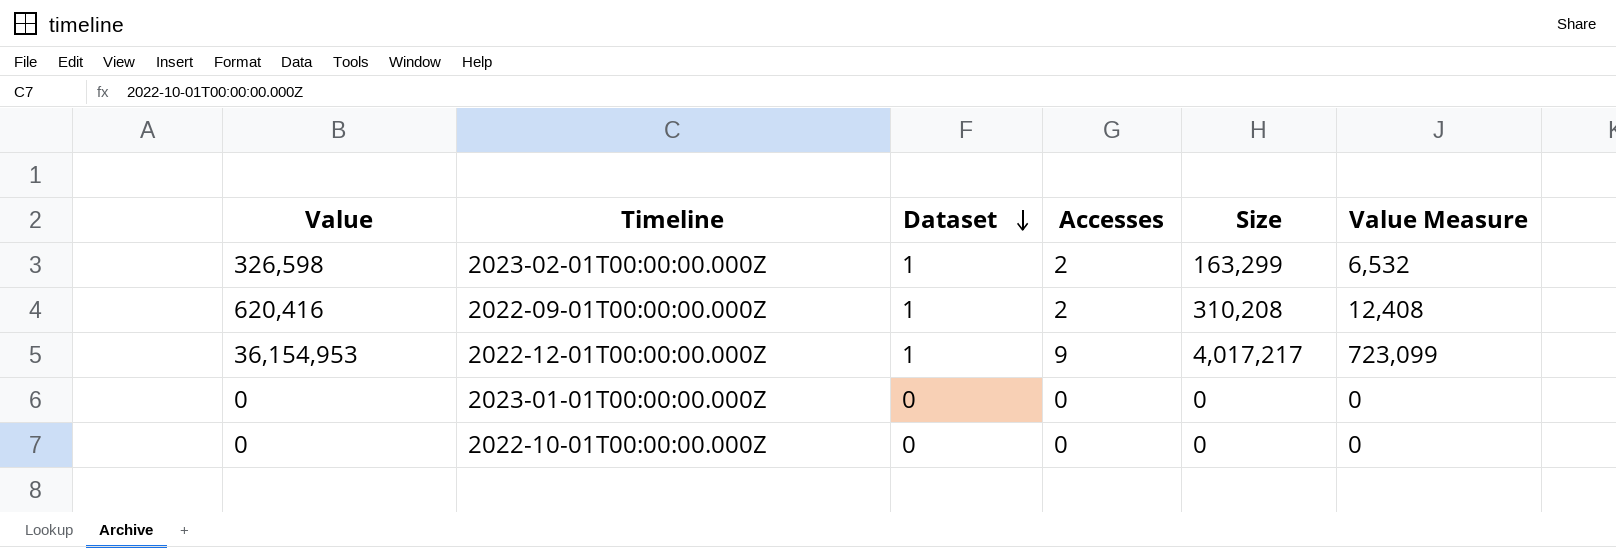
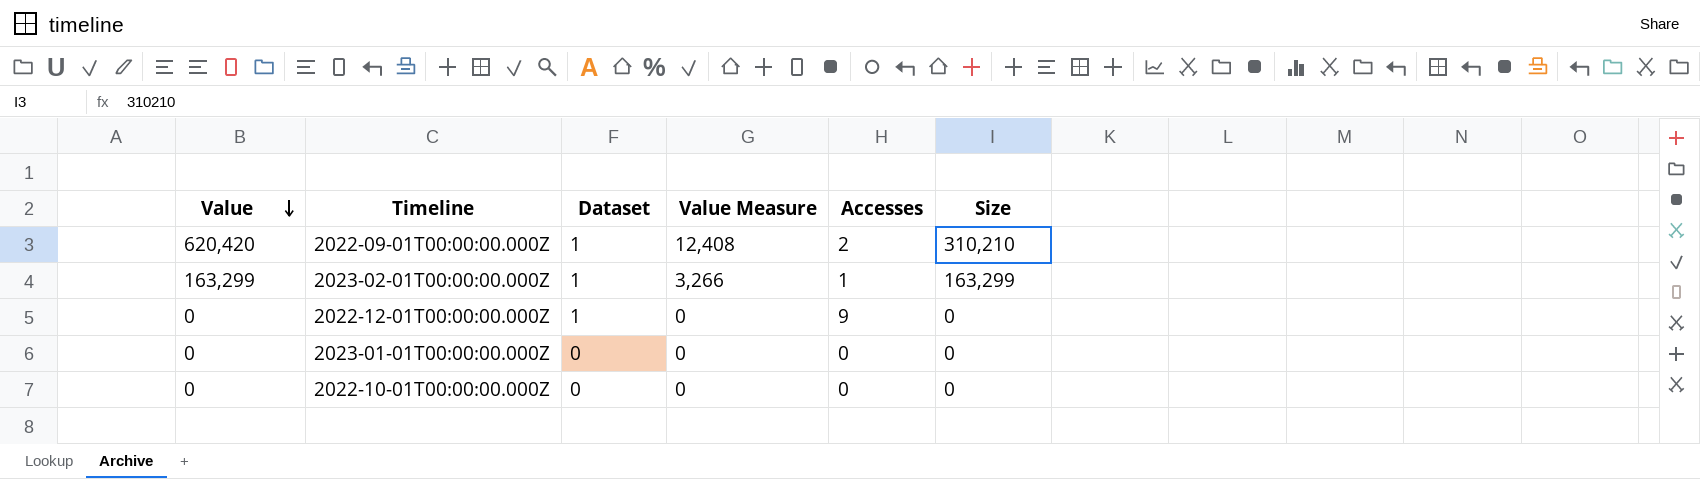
row order: Dataset descending -> Value descending
column Value Measure | position: 6 -> 4
2022-09-01T00:00:00.000Z | Value: 620,416 -> 620,420
2022-09-01T00:00:00.000Z | Size: 310,208 -> 310,210
2023-02-01T00:00:00.000Z | Value: 326,598 -> 163,299
2023-02-01T00:00:00.000Z | Value Measure: 6,532 -> 3,266
2023-02-01T00:00:00.000Z | Accesses: 2 -> 1
2022-12-01T00:00:00.000Z | Value: 36,154,953 -> 0
2022-12-01T00:00:00.000Z | Value Measure: 723,099 -> 0
2022-12-01T00:00:00.000Z | Size: 4,017,217 -> 0

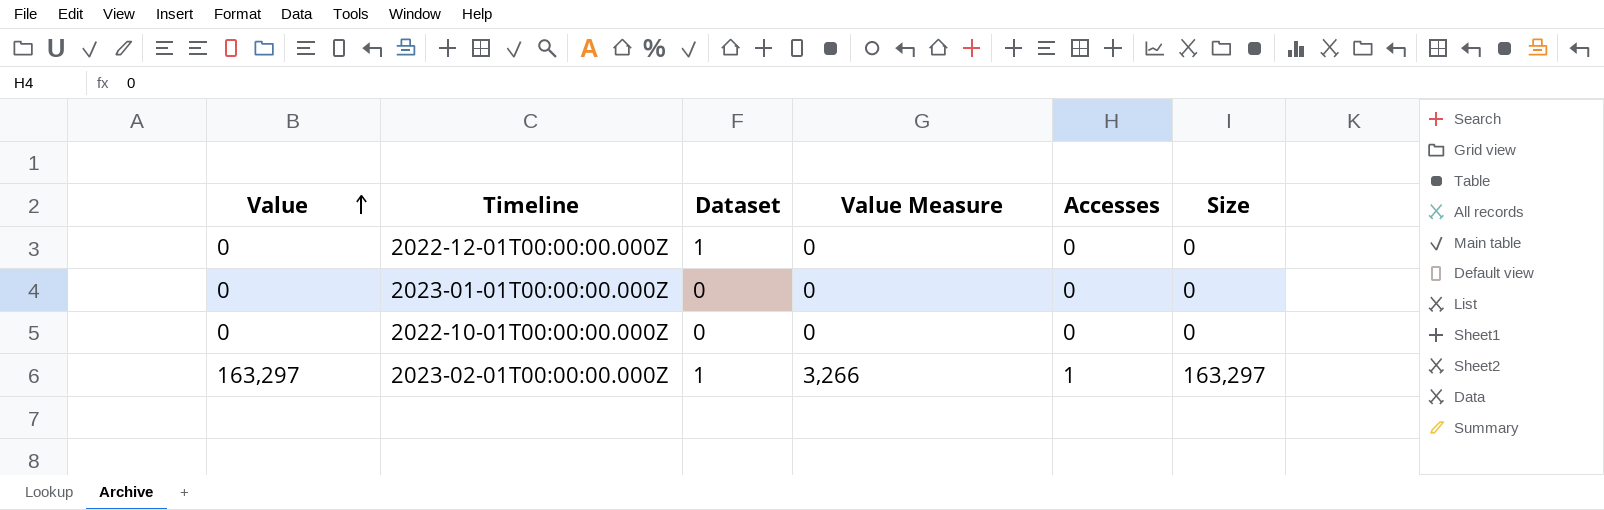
row order: Value descending -> Value ascending
row 2022-09-01T00:00:00.000Z: 620,420 | 1 | 12,408 | 2 | 310,210 -> none
2022-12-01T00:00:00.000Z | Accesses: 9 -> 0
2023-02-01T00:00:00.000Z | Value: 163,299 -> 163,297
2023-02-01T00:00:00.000Z | Size: 163,299 -> 163,297

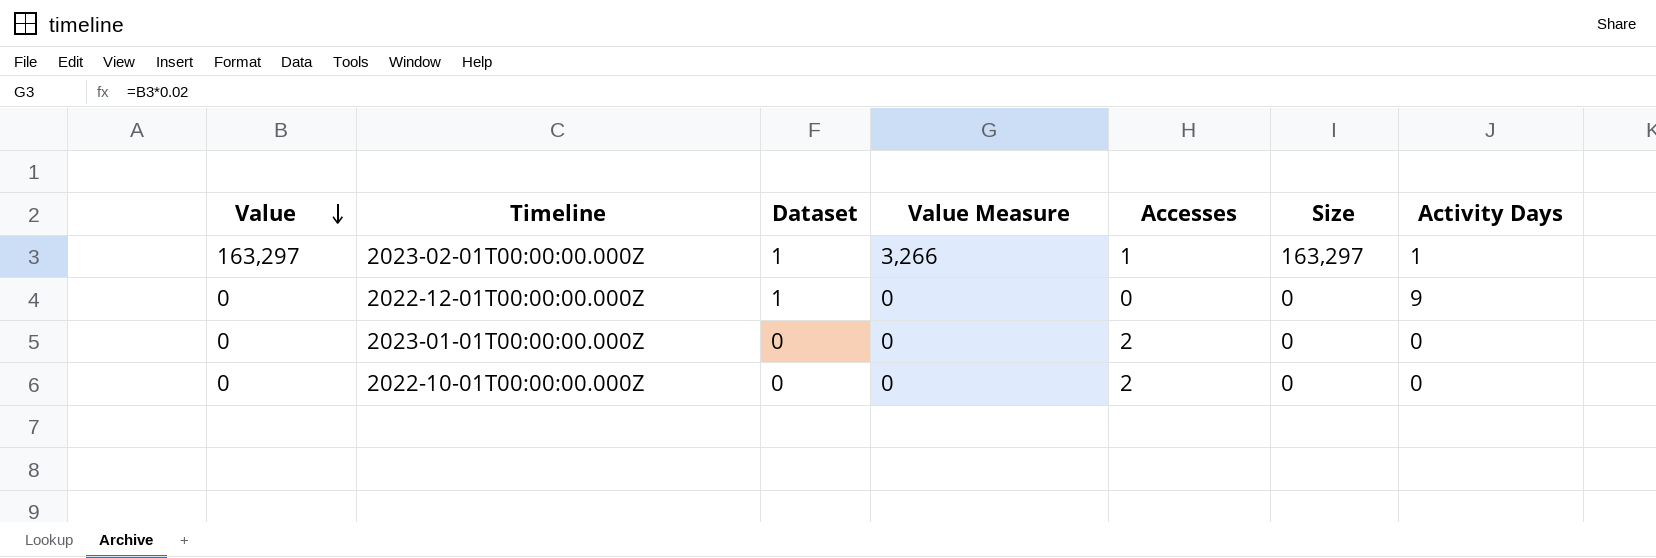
row order: Value ascending -> Value descending
column Activity Days | position: none -> 7
2023-01-01T00:00:00.000Z | Accesses: 0 -> 2
2022-10-01T00:00:00.000Z | Accesses: 0 -> 2

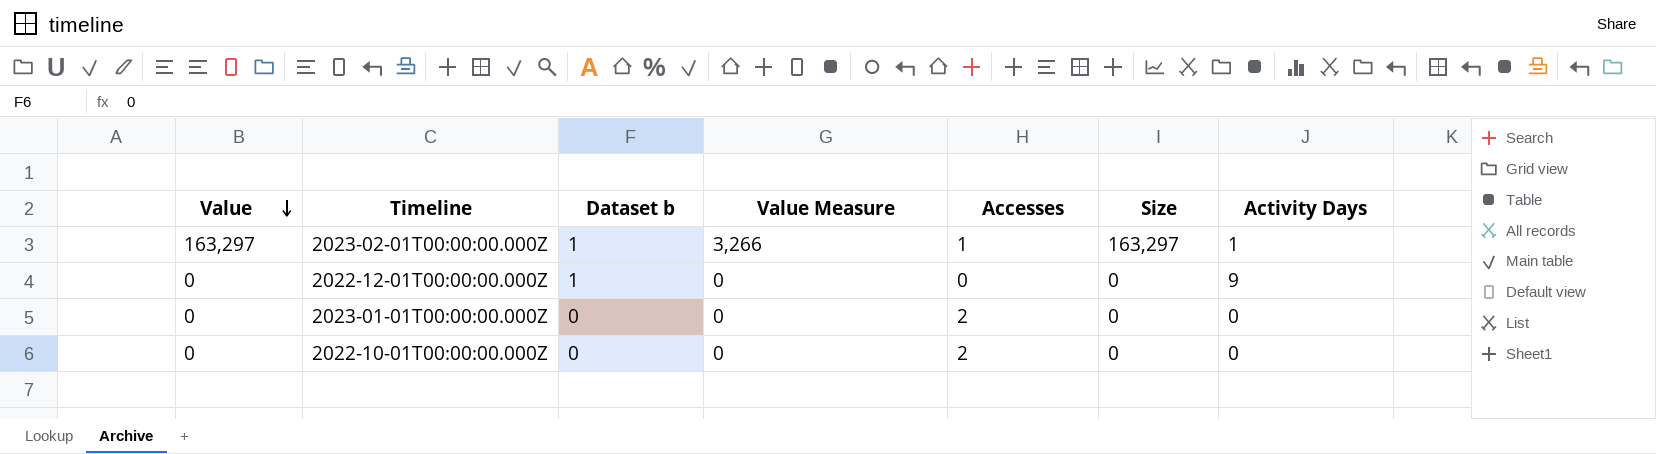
column name: Dataset -> Dataset b

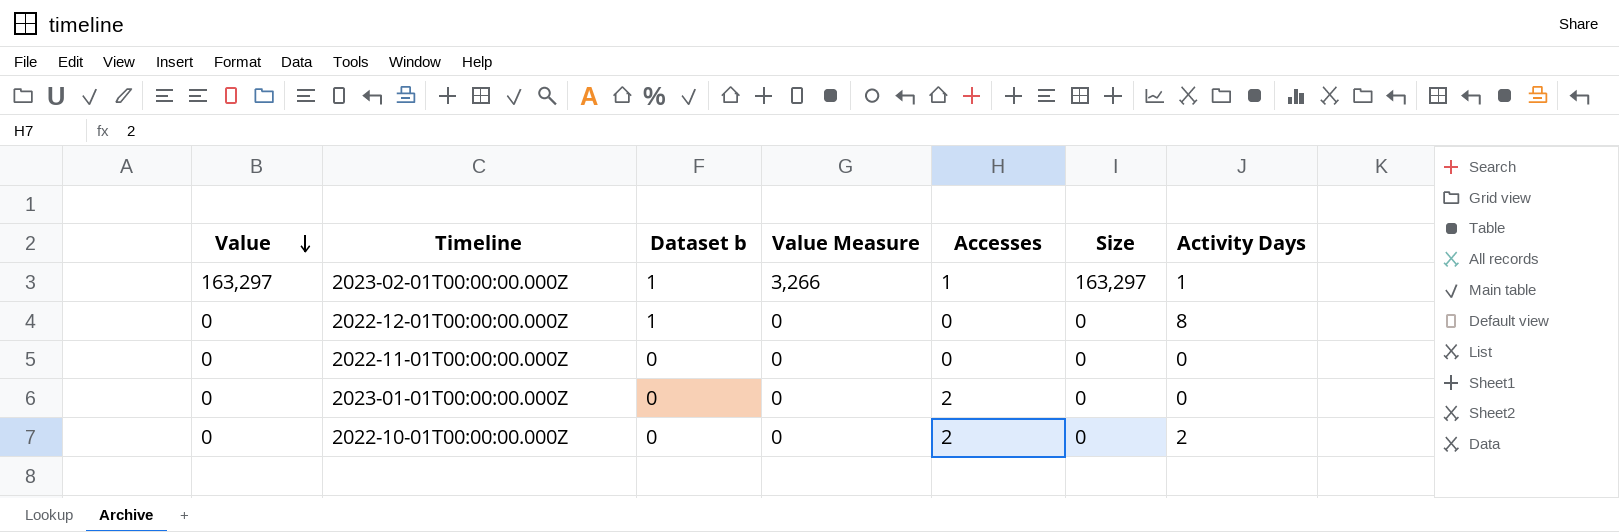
2022-12-01T00:00:00.000Z | Activity Days: 9 -> 8
row 2022-11-01T00:00:00.000Z: none -> 0 | 0 | 0 | 0 | 0 | 0
2022-10-01T00:00:00.000Z | Activity Days: 0 -> 2

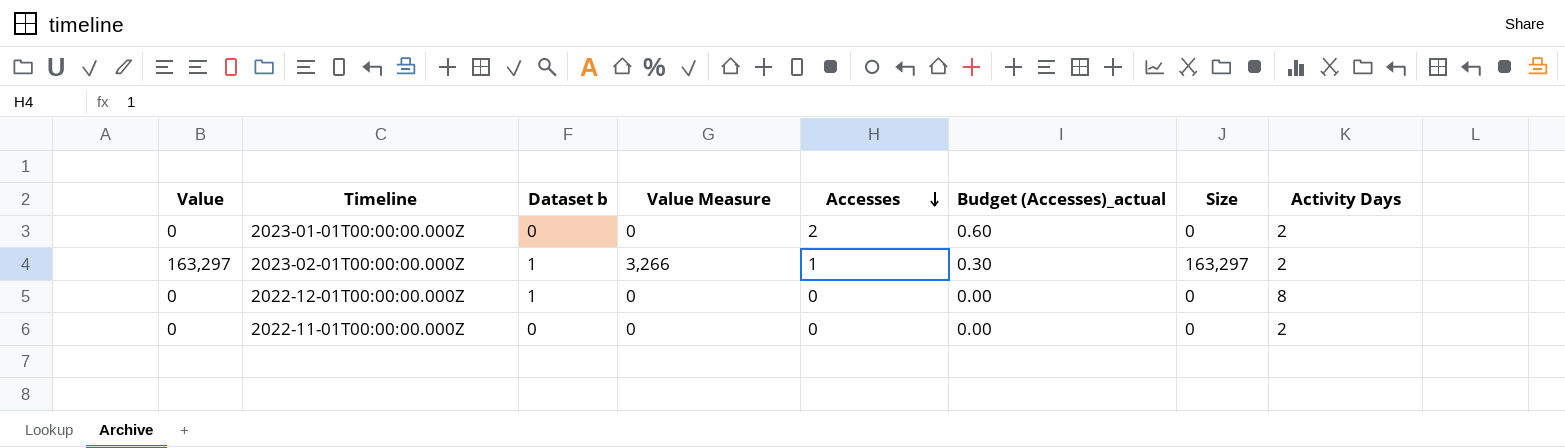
row order: Value descending -> Accesses descending
column Budget (Accesses)_actual | formula: none -> [Accesses] * 0.3
row 2022-10-01T00:00:00.000Z: 0 | 0 | 0 | 2 | 0 | 2 -> none
2023-01-01T00:00:00.000Z | Activity Days: 0 -> 2
2023-02-01T00:00:00.000Z | Activity Days: 1 -> 2
2022-11-01T00:00:00.000Z | Activity Days: 0 -> 2

